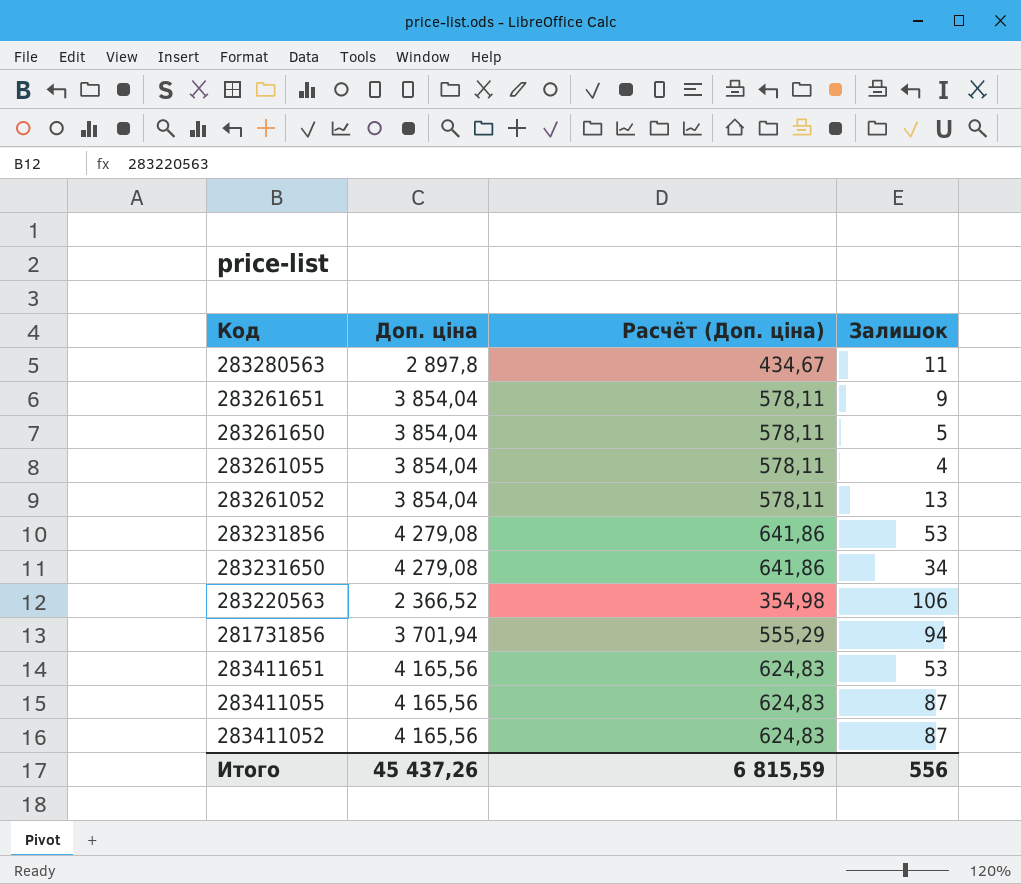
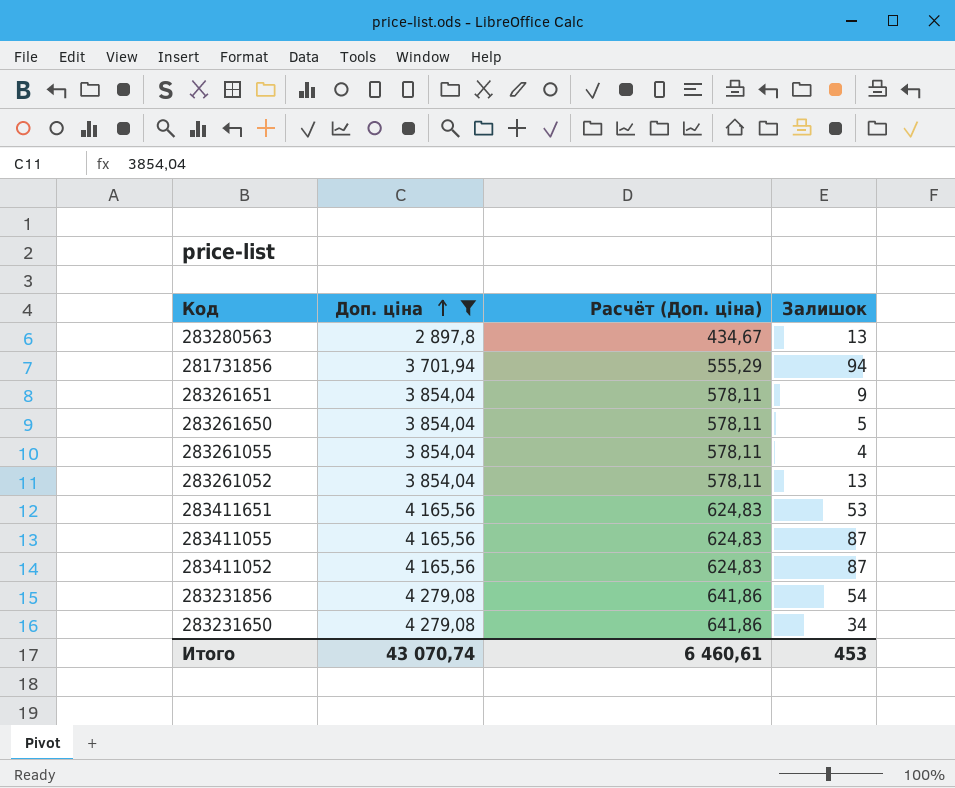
filter: none -> Доп. ціна != 2 366,52
row order: none -> Доп. ціна ascending
283280563 | Залишок: 11 -> 13
283231856 | Залишок: 53 -> 54
Итого | Доп. ціна: 45 437,26 -> 43 070,74
Итого | Расчёт (Доп. ціна): 6 815,59 -> 6 460,61
Итого | Залишок: 556 -> 453

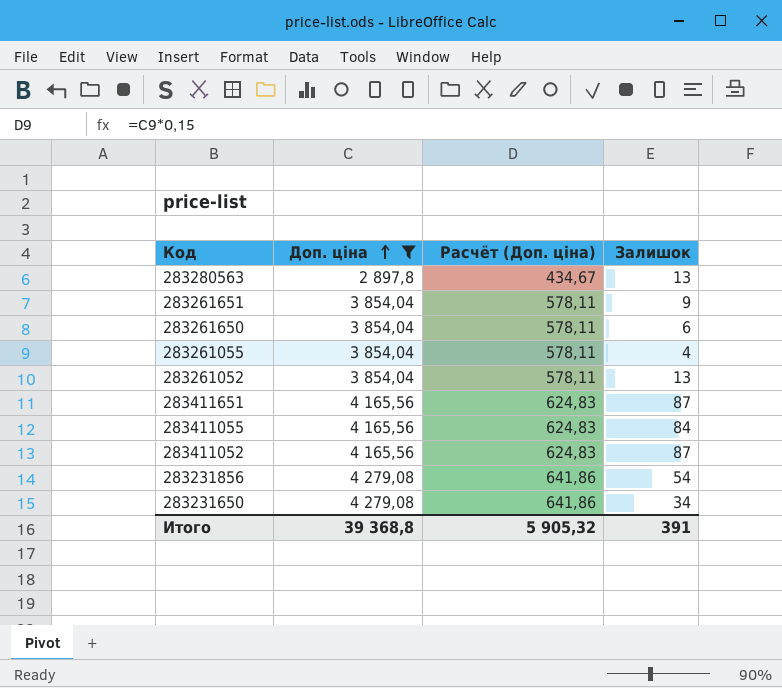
row 281731856: 3 701,94 | 555,29 | 94 -> none
283261650 | Залишок: 5 -> 6
283411651 | Залишок: 53 -> 87
283411055 | Залишок: 87 -> 84
Итого | Доп. ціна: 43 070,74 -> 39 368,8
Итого | Расчёт (Доп. ціна): 6 460,61 -> 5 905,32
Итого | Залишок: 453 -> 391

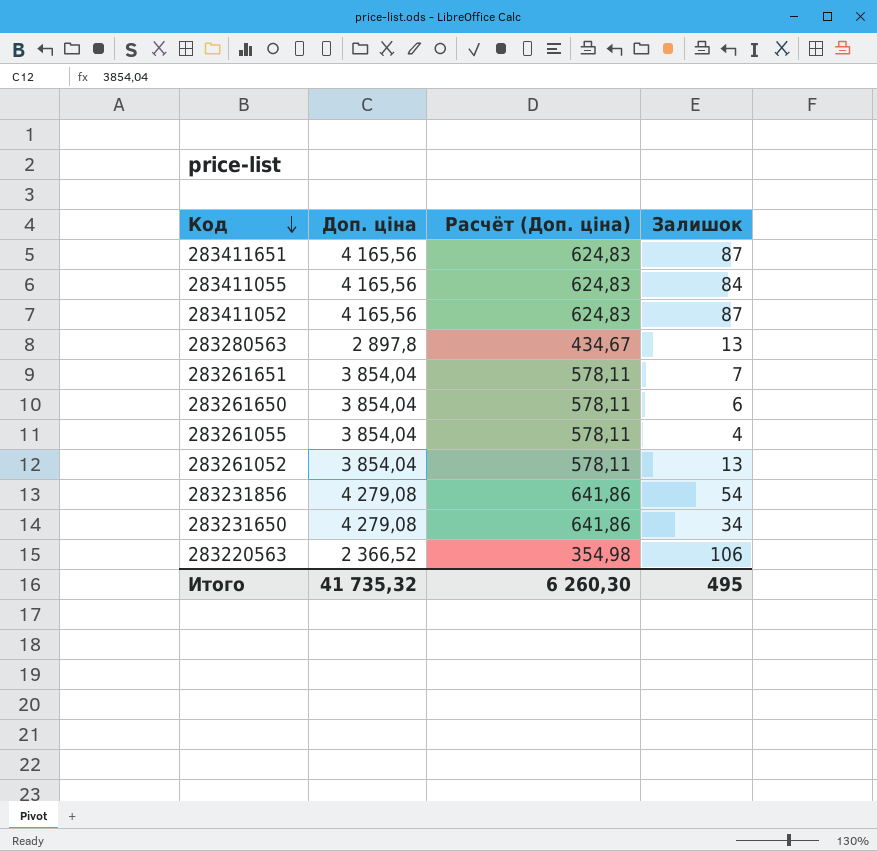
filter: Доп. ціна != 2 366,52 -> none
row order: Доп. ціна ascending -> Код descending
283261651 | Залишок: 9 -> 7
Итого | Доп. ціна: 39 368,8 -> 41 735,32
Итого | Расчёт (Доп. ціна): 5 905,32 -> 6 260,30
Итого | Залишок: 391 -> 495

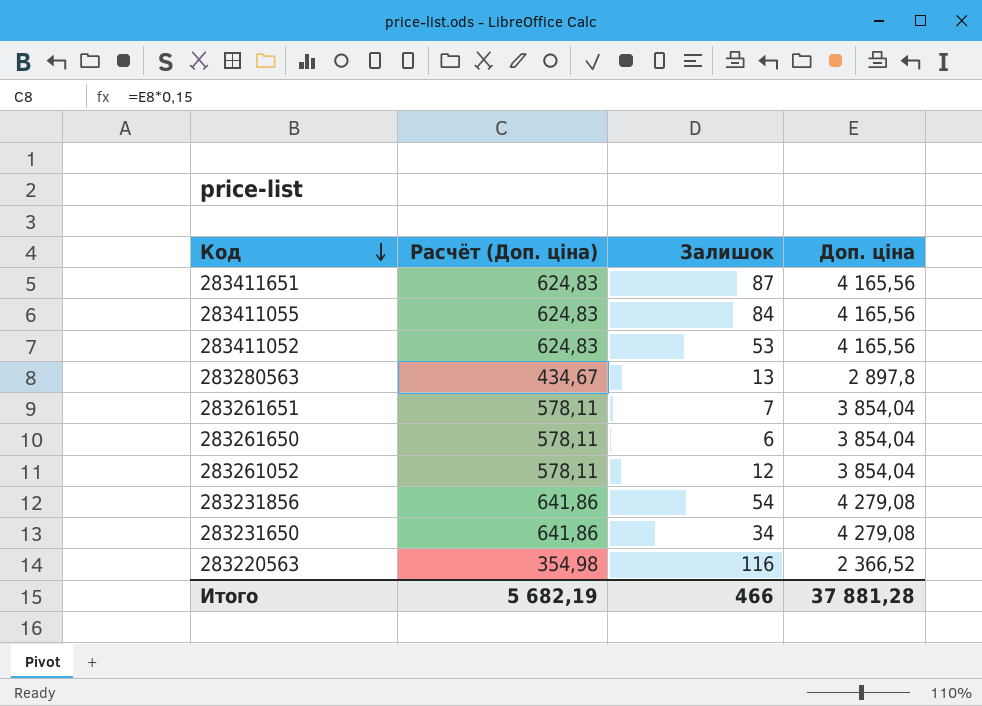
column Доп. ціна | position: 2 -> 4
row 283261055: 3 854,04 | 578,11 | 4 -> none
283411052 | Залишок: 87 -> 53
283261052 | Залишок: 13 -> 12
283220563 | Залишок: 106 -> 116
Итого | Расчёт (Доп. ціна): 6 260,30 -> 5 682,19
Итого | Залишок: 495 -> 466
Итого | Доп. ціна: 41 735,32 -> 37 881,28

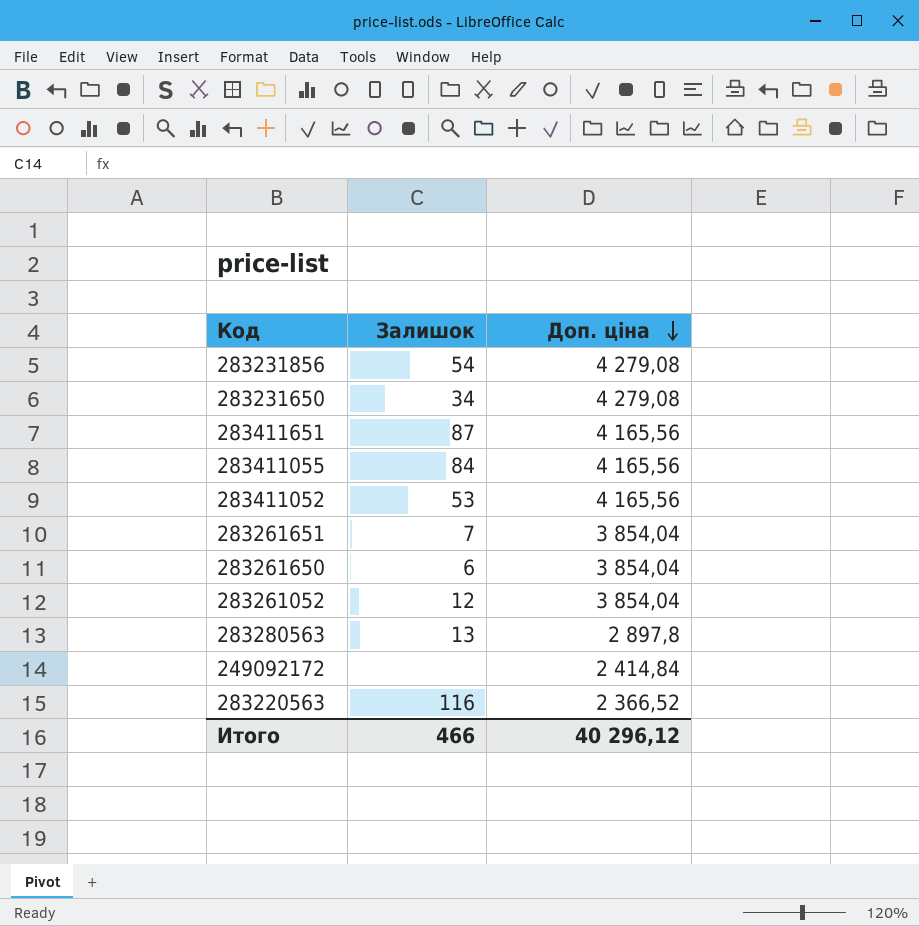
row order: Код descending -> Доп. ціна descending
column Расчёт (Доп. ціна) | formula: [Доп. ціна] * 0,15 -> none
row 249092172: none -> none | 2 414,84
Итого | Доп. ціна: 37 881,28 -> 40 296,12

